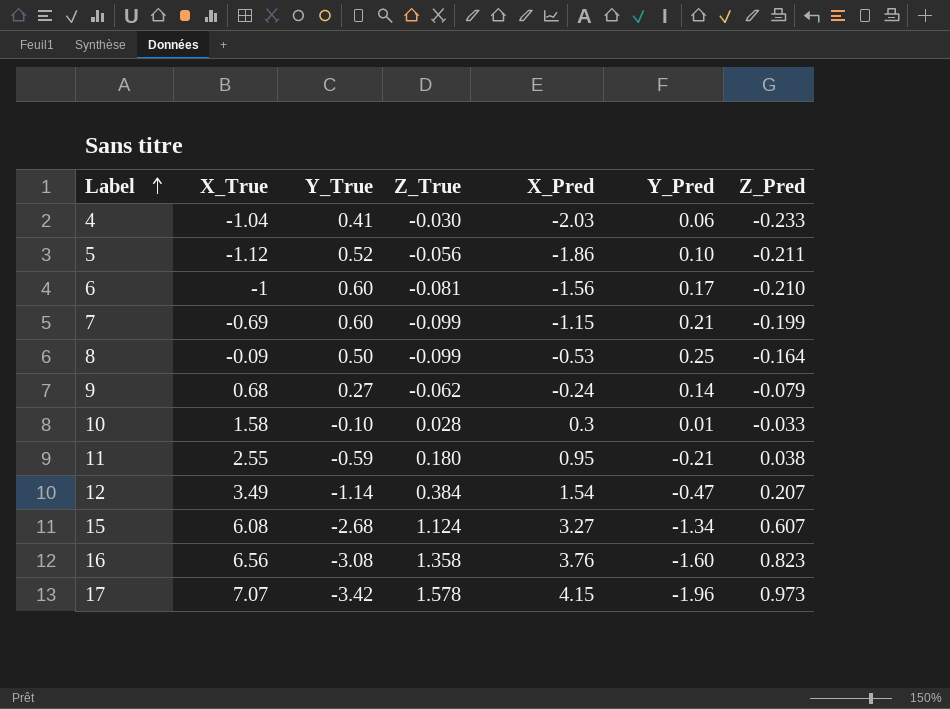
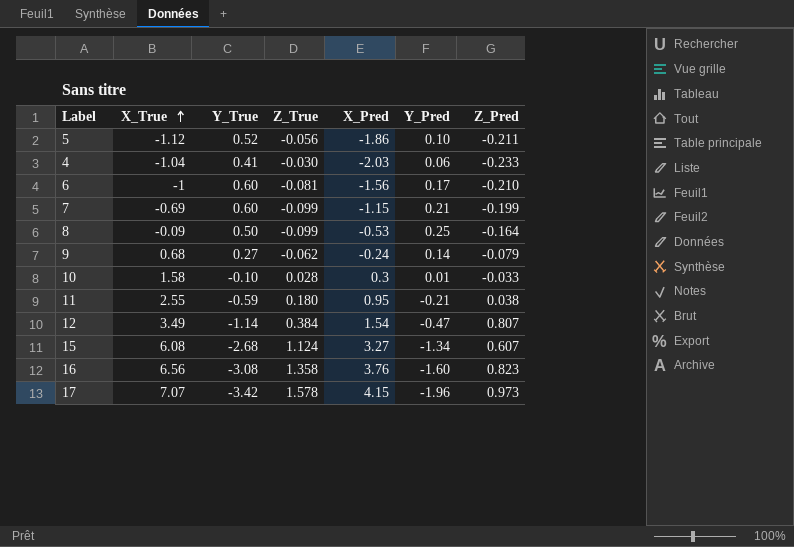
row order: Label ascending -> X_True ascending
12 | Z_Pred: 0.207 -> 0.807

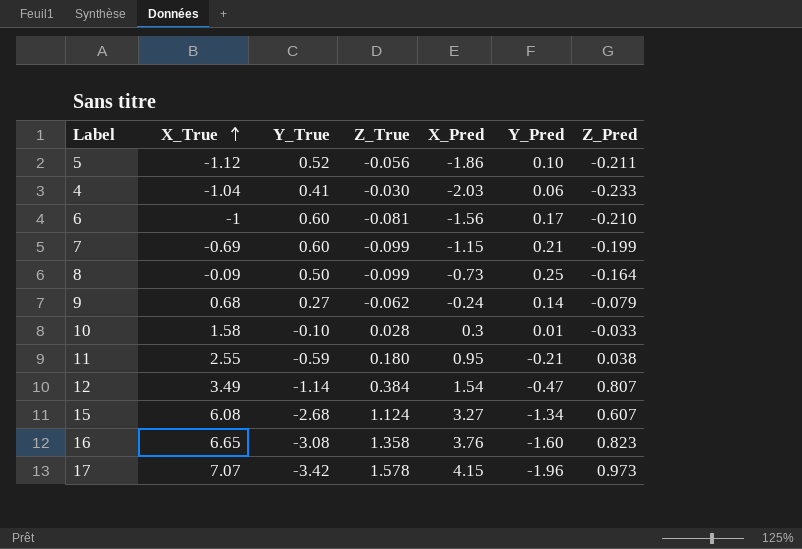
8 | X_Pred: -0.53 -> -0.73
16 | X_True: 6.56 -> 6.65

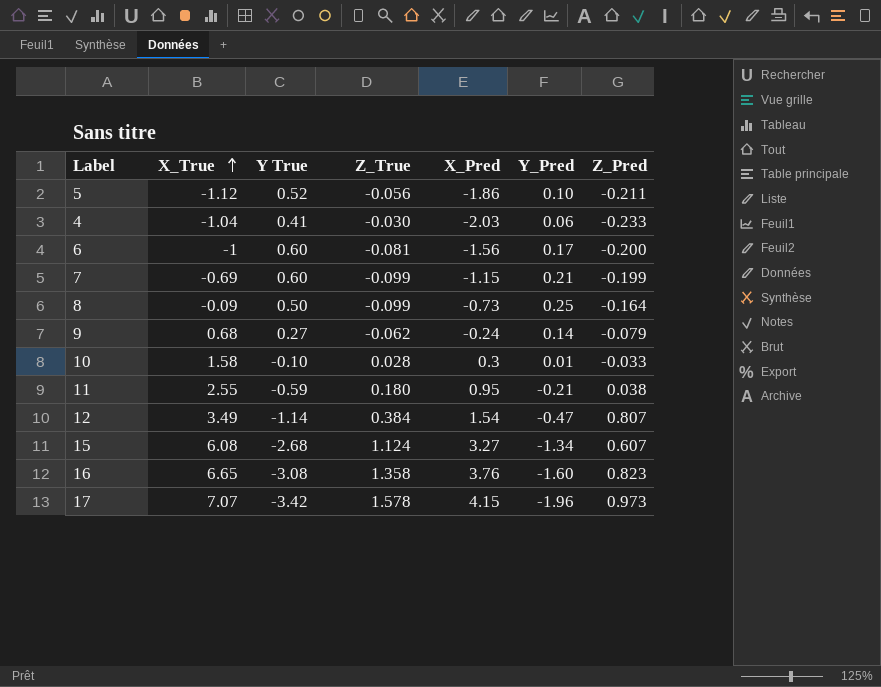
column name: Y_True -> Y True
6 | Z_Pred: -0.210 -> -0.200

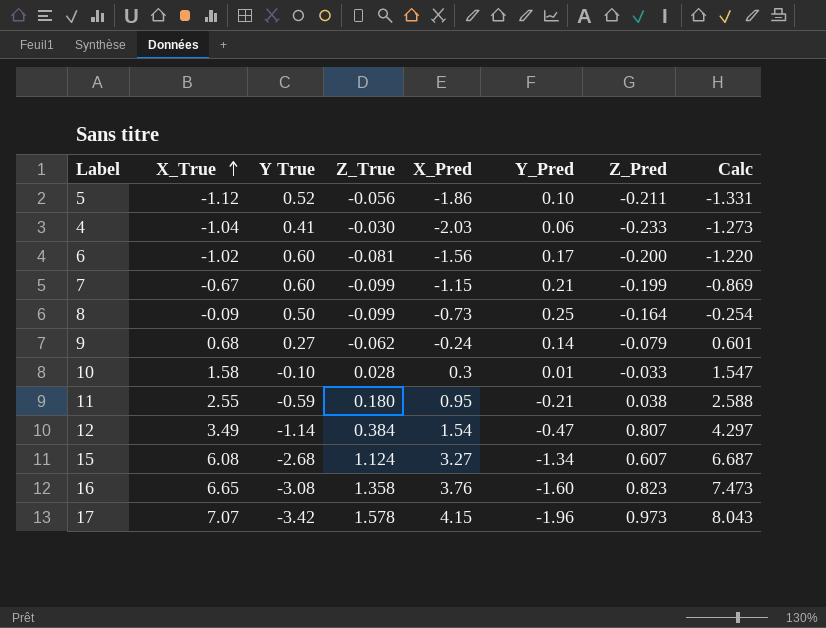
column Calc | formula: none -> [X_True] + [Z_Pred]
6 | X_True: -1 -> -1.02
7 | X_True: -0.69 -> -0.67

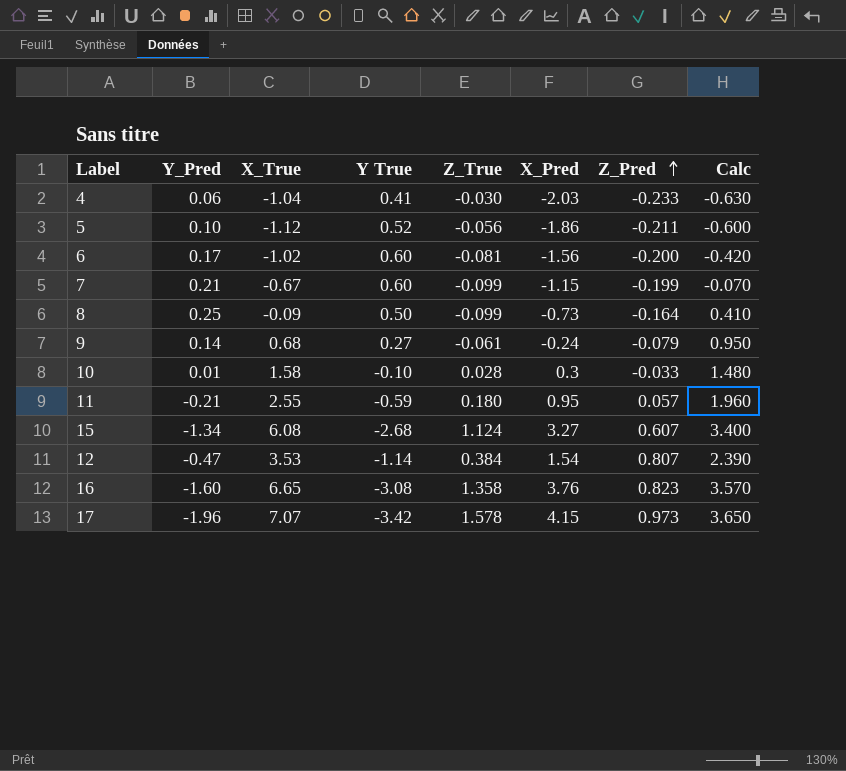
row order: X_True ascending -> Z_Pred ascending
column Y_Pred | position: 6 -> 2
column Calc | formula: [X_True] + [Z_Pred] -> [X_True] + [Y True]
9 | Z_True: -0.062 -> -0.061
11 | Z_Pred: 0.038 -> 0.057
12 | X_True: 3.49 -> 3.53

